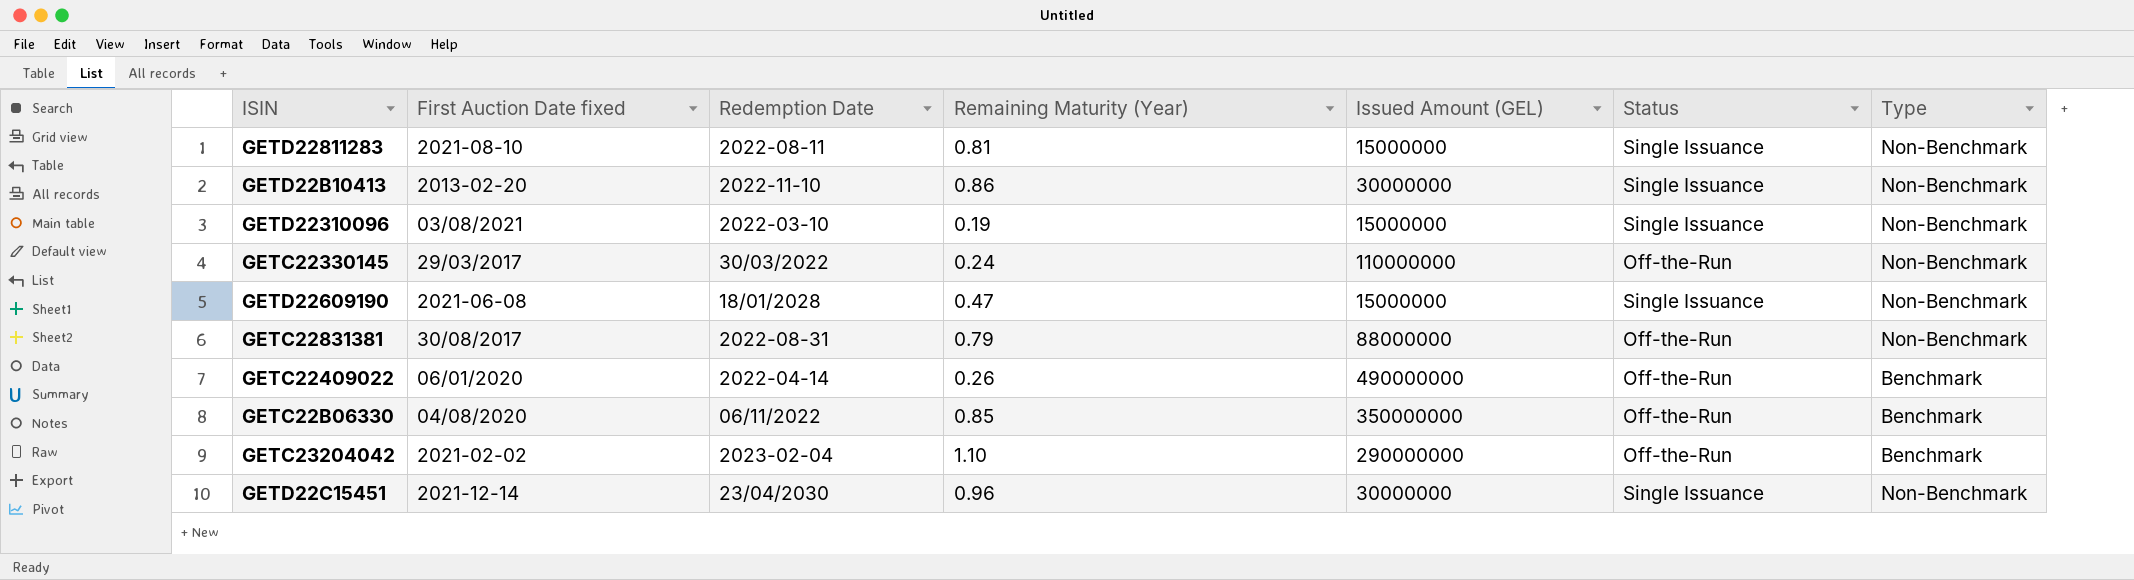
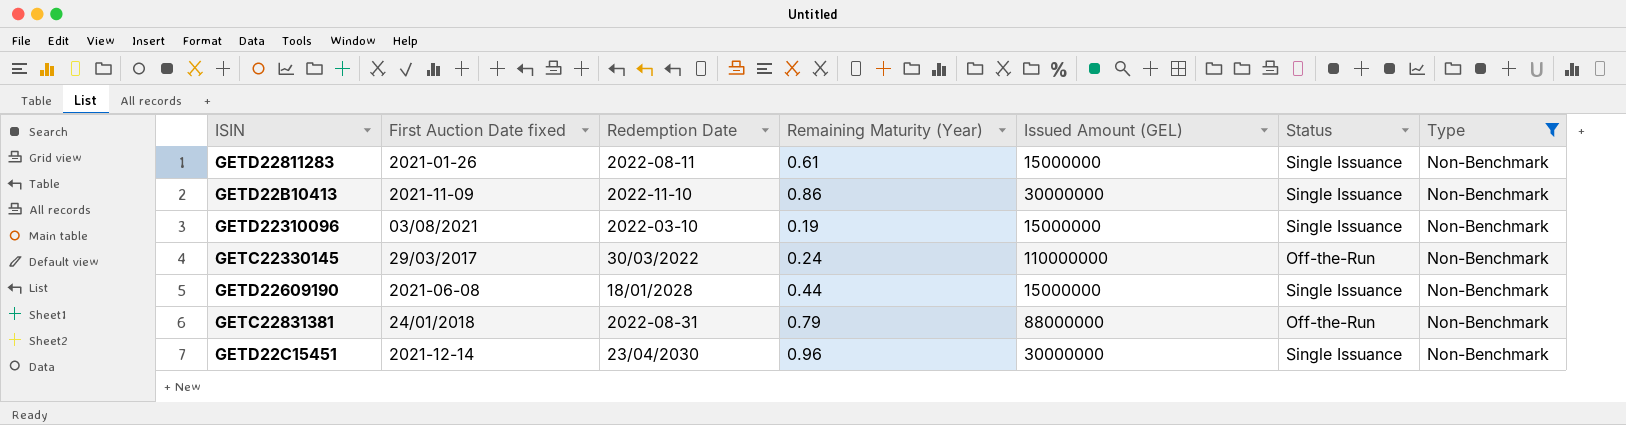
filter: none -> Type = Non-Benchmark
GETD22811283 | First Auction Date fixed: 2021-08-10 -> 2021-01-26
GETD22811283 | Remaining Maturity (Year): 0.81 -> 0.61
GETD22B10413 | First Auction Date fixed: 2013-02-20 -> 2021-11-09
GETD22609190 | Remaining Maturity (Year): 0.47 -> 0.44
GETC22831381 | First Auction Date fixed: 30/08/2017 -> 24/01/2018

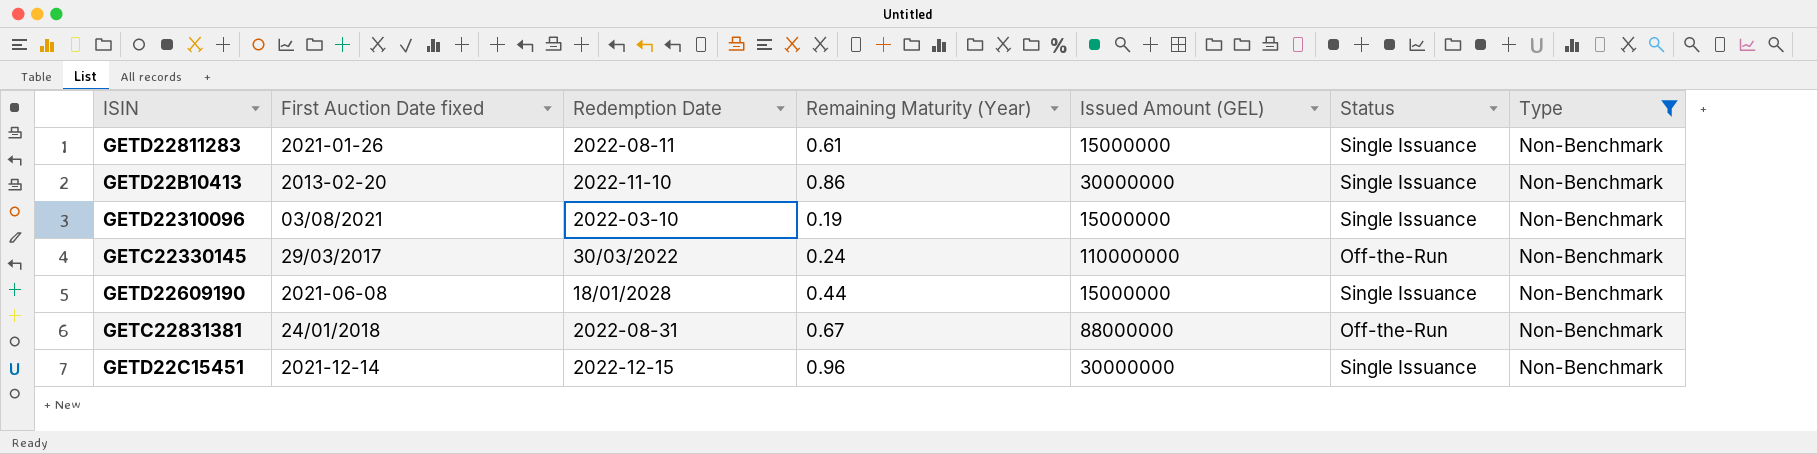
GETD22B10413 | First Auction Date fixed: 2021-11-09 -> 2013-02-20
GETC22831381 | Remaining Maturity (Year): 0.79 -> 0.67
GETD22C15451 | Redemption Date: 23/04/2030 -> 2022-12-15

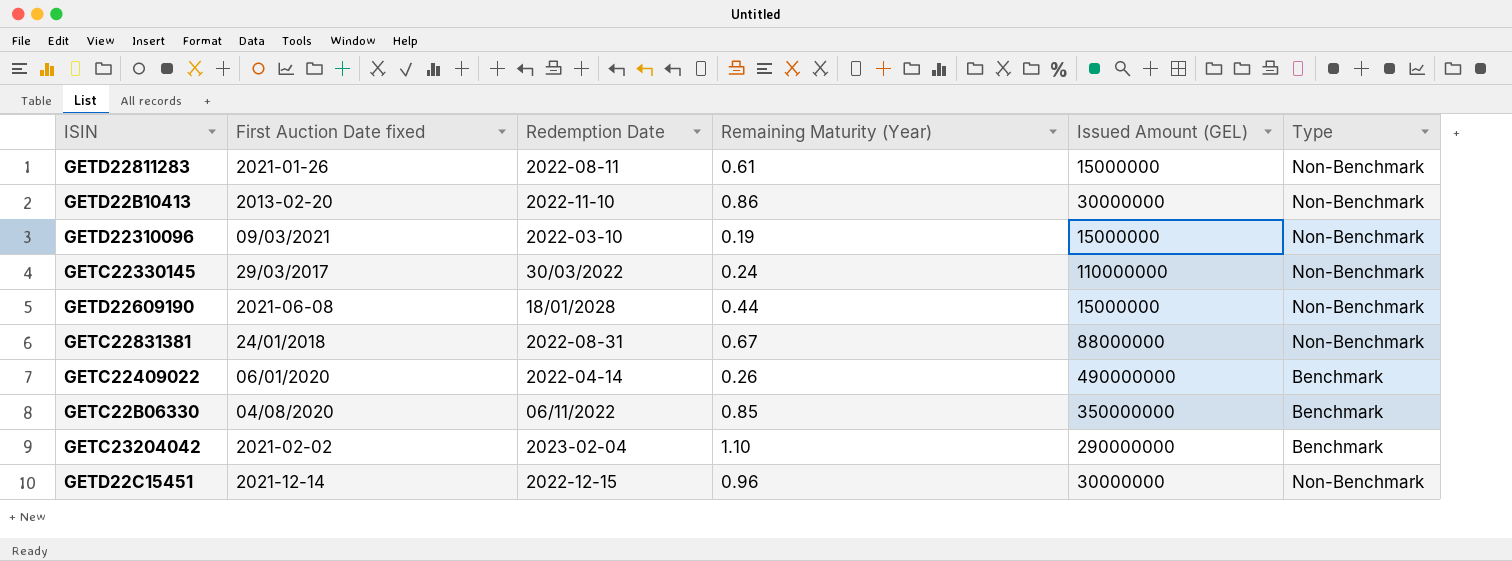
filter: Type = Non-Benchmark -> none
column Status | position: 6 -> none
GETD22310096 | First Auction Date fixed: 03/08/2021 -> 09/03/2021

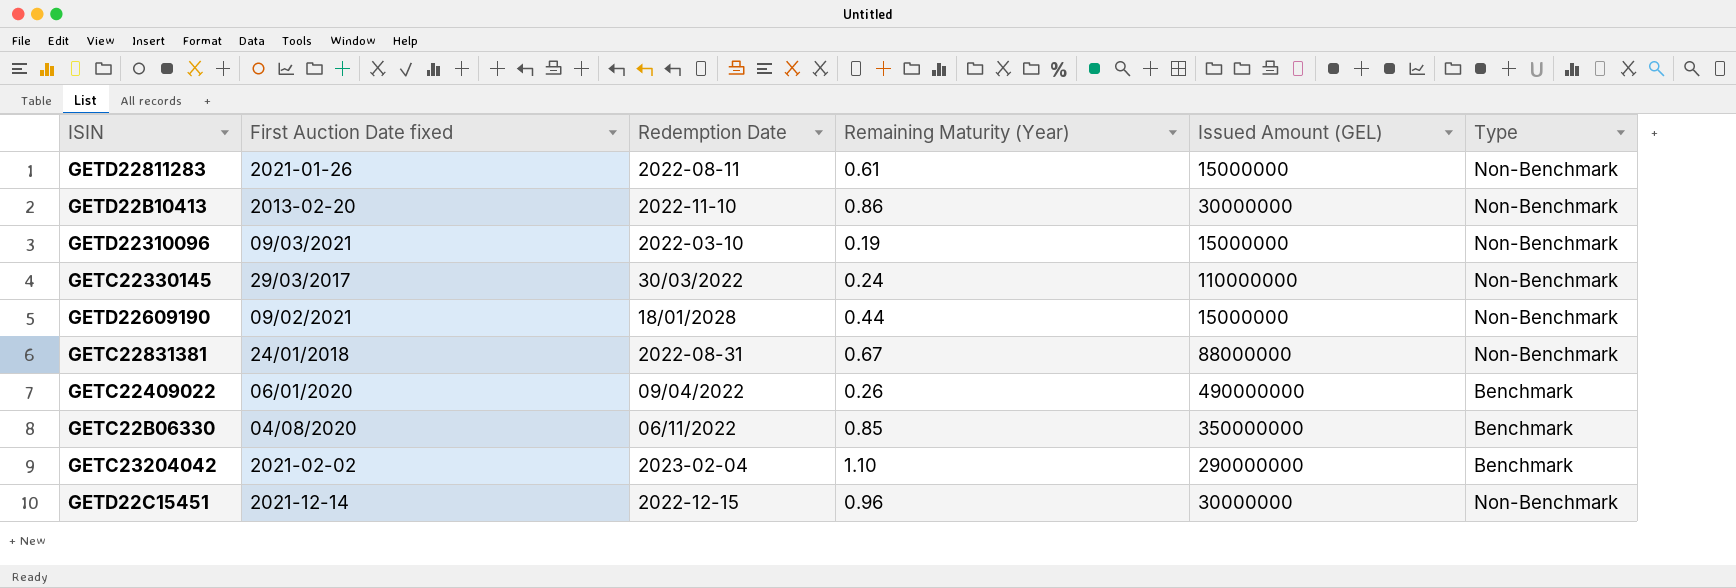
GETD22609190 | First Auction Date fixed: 2021-06-08 -> 09/02/2021
GETC22409022 | Redemption Date: 2022-04-14 -> 09/04/2022

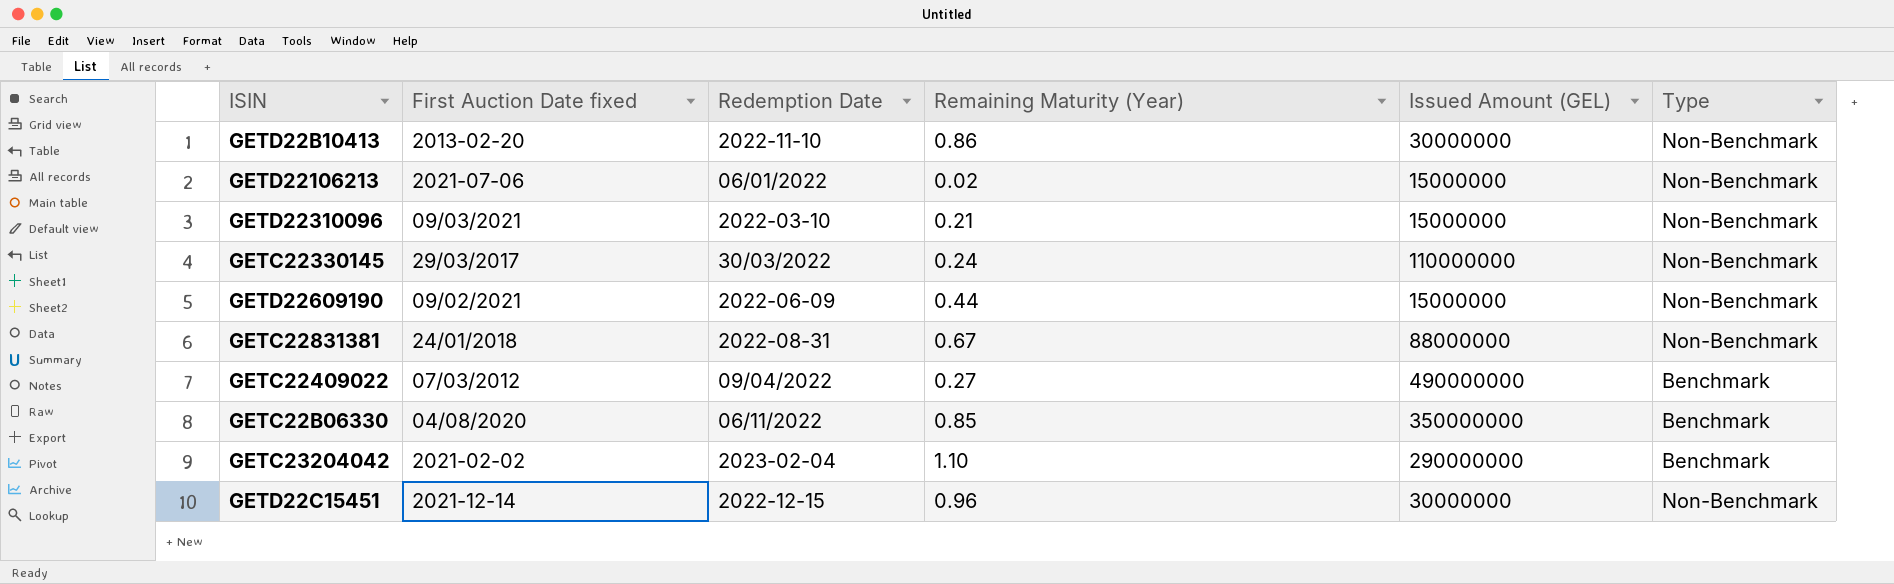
row GETD22811283: 2021-01-26 | 2022-08-11 | 0.61 | 15000000 | Non-Benchmark -> none
row GETD22106213: none -> 2021-07-06 | 06/01/2022 | 0.02 | 15000000 | Non-Benchmark
GETD22310096 | Remaining Maturity (Year): 0.19 -> 0.21
GETD22609190 | Redemption Date: 18/01/2028 -> 2022-06-09
GETC22409022 | First Auction Date fixed: 06/01/2020 -> 07/03/2012
GETC22409022 | Remaining Maturity (Year): 0.26 -> 0.27

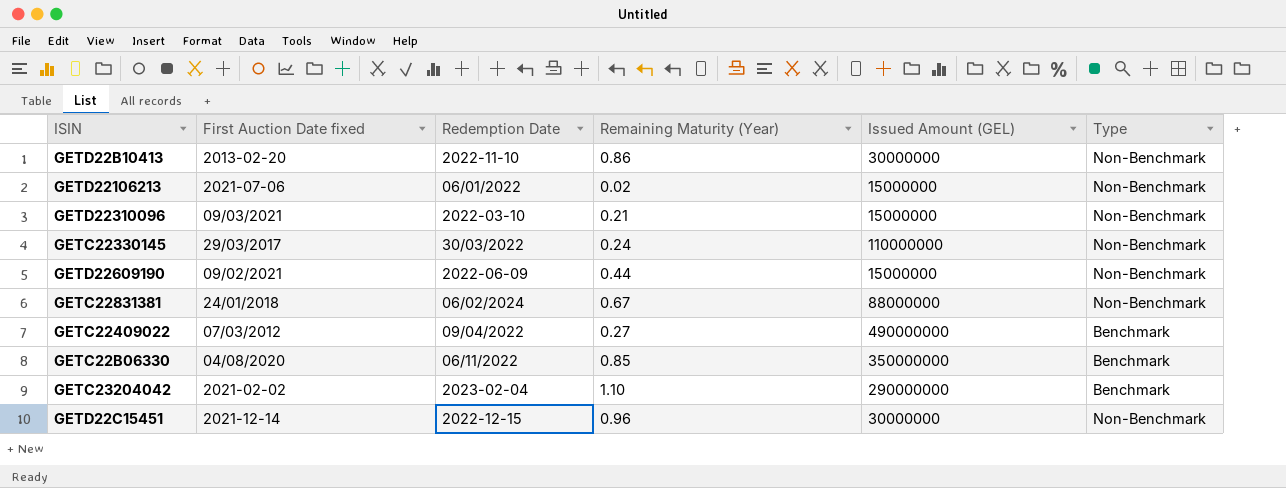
GETC22831381 | Redemption Date: 2022-08-31 -> 06/02/2024

